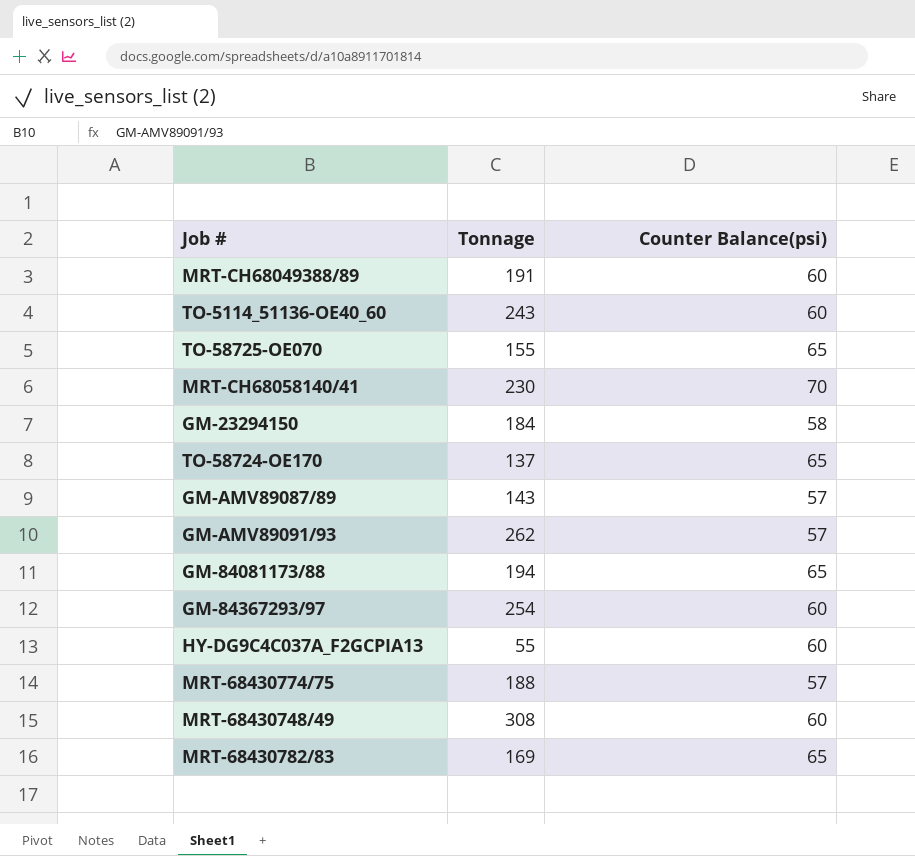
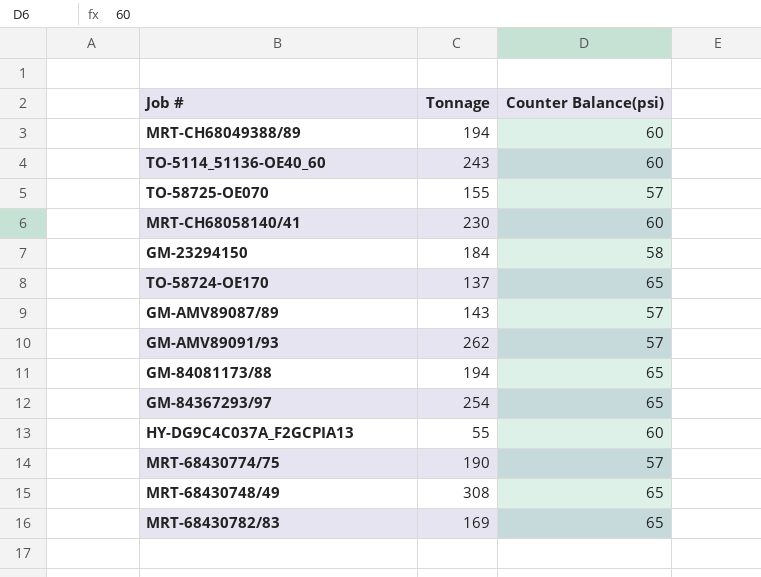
MRT-CH68049388/89 | Tonnage: 191 -> 194
TO-58725-OE070 | Counter Balance(psi): 65 -> 57
MRT-CH68058140/41 | Counter Balance(psi): 70 -> 60
GM-84367293/97 | Counter Balance(psi): 60 -> 65
MRT-68430774/75 | Tonnage: 188 -> 190
MRT-68430748/49 | Counter Balance(psi): 60 -> 65

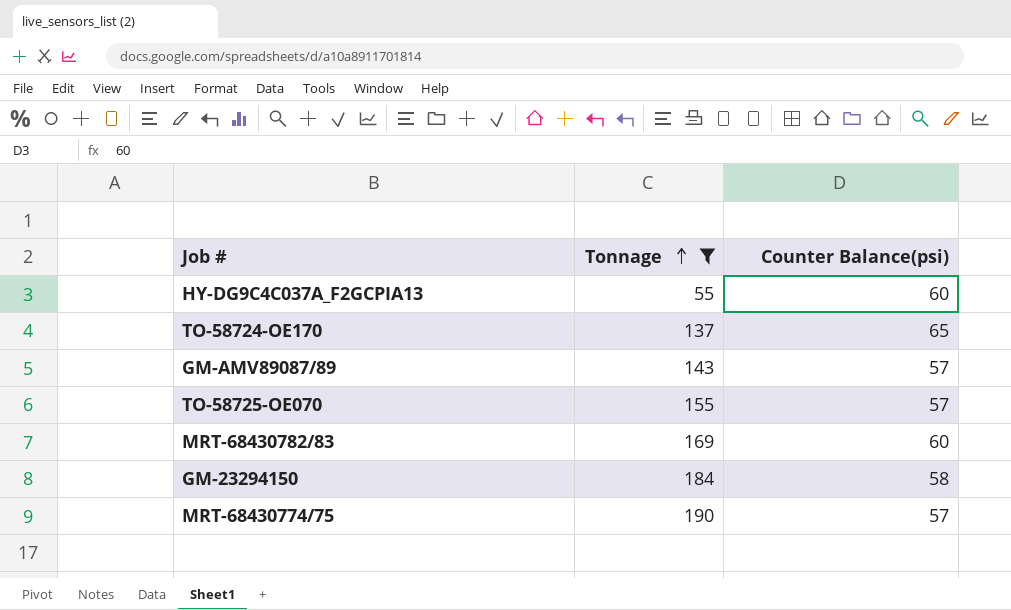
filter: none -> Tonnage <= 190
row order: none -> Tonnage ascending
MRT-68430782/83 | Counter Balance(psi): 65 -> 60

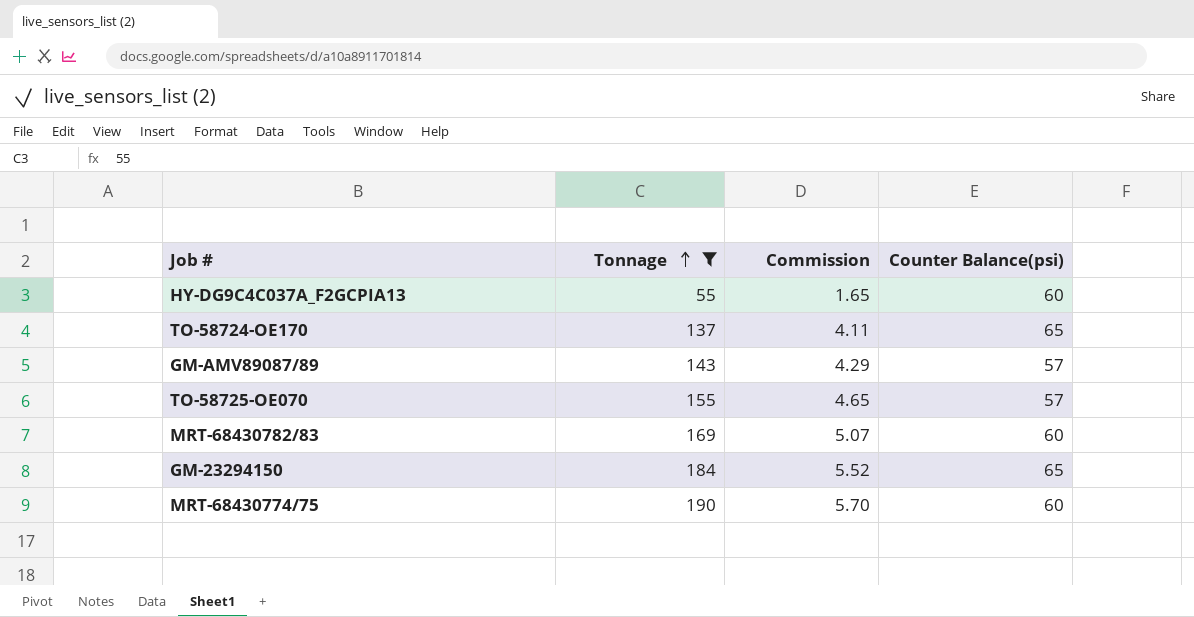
column Commission | formula: none -> [Tonnage] * 0.03
GM-23294150 | Counter Balance(psi): 58 -> 65
MRT-68430774/75 | Counter Balance(psi): 57 -> 60

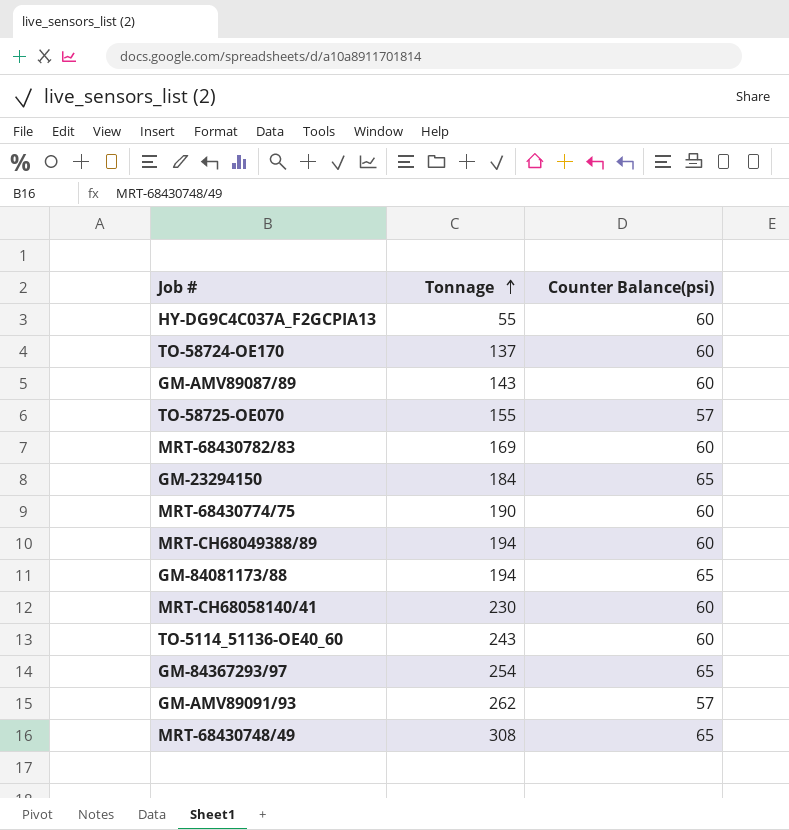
filter: Tonnage <= 190 -> none
column Commission | formula: [Tonnage] * 0.03 -> none
TO-58724-OE170 | Counter Balance(psi): 65 -> 60
GM-AMV89087/89 | Counter Balance(psi): 57 -> 60

